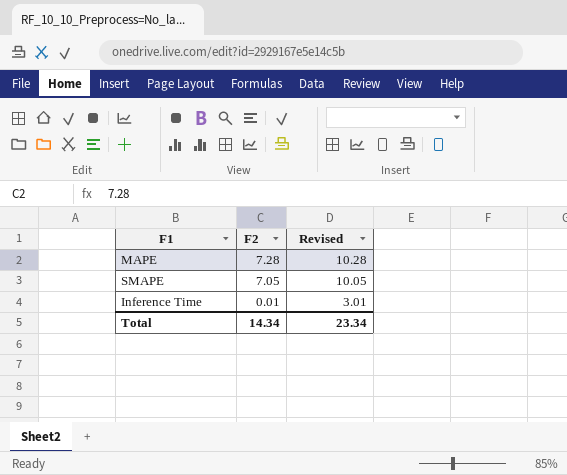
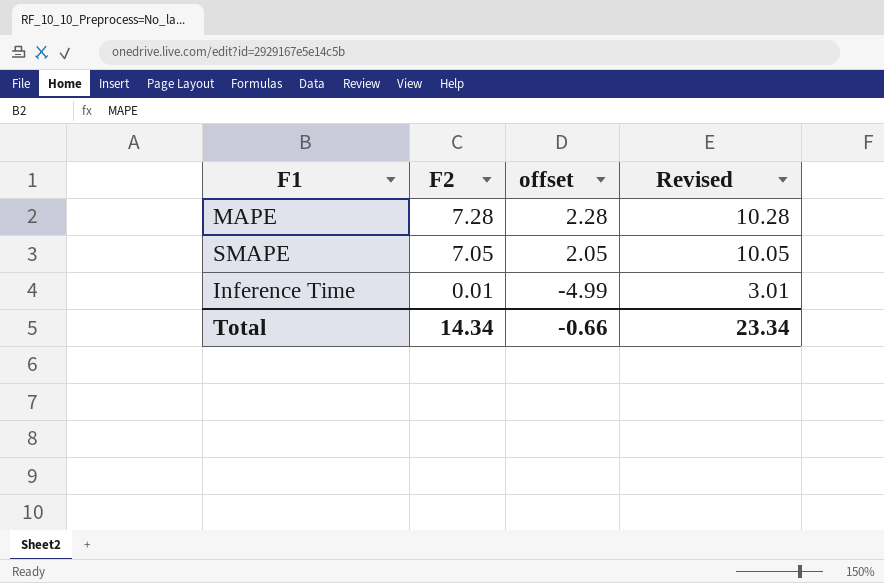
column offset | formula: none -> [F2] - 5

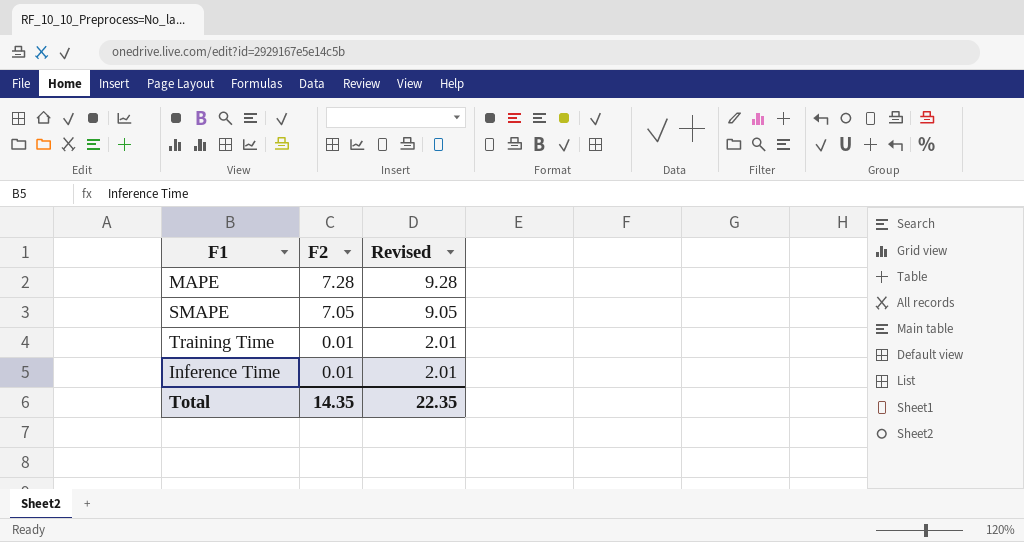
column offset | formula: [F2] - 5 -> none
column Revised | formula: [F2] + 3 -> [F2] + 2
row Training Time: none -> 0.01 | 2.01
Total | F2: 14.34 -> 14.35
Total | Revised: 23.34 -> 22.35

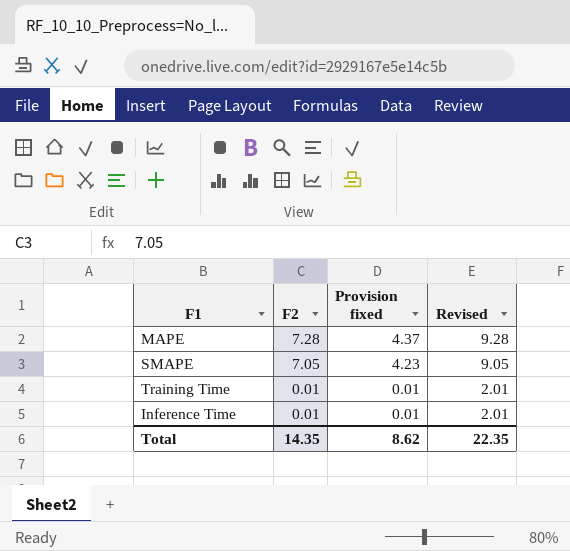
column Provision fixed | formula: none -> [F2] * 0.6

